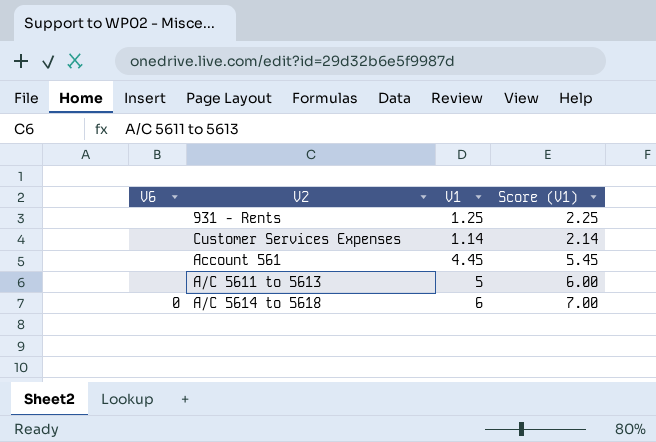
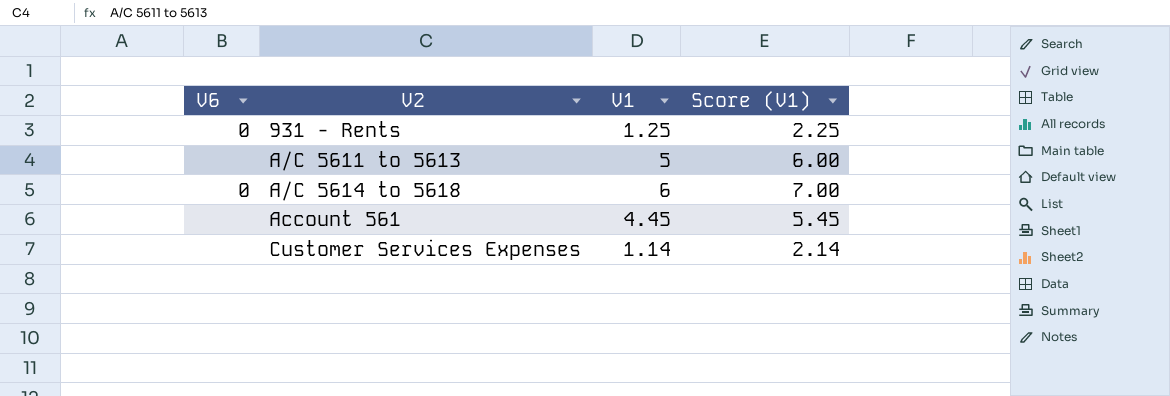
row order: none -> V2 ascending
931 - Rents | V6: none -> 0

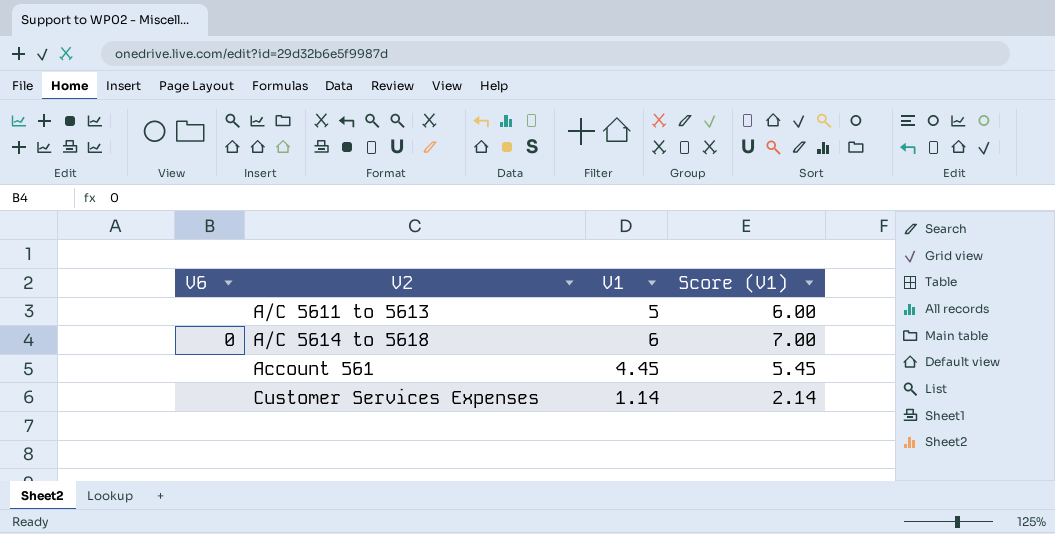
row 931 - Rents: 0 | 1.25 | 2.25 -> none

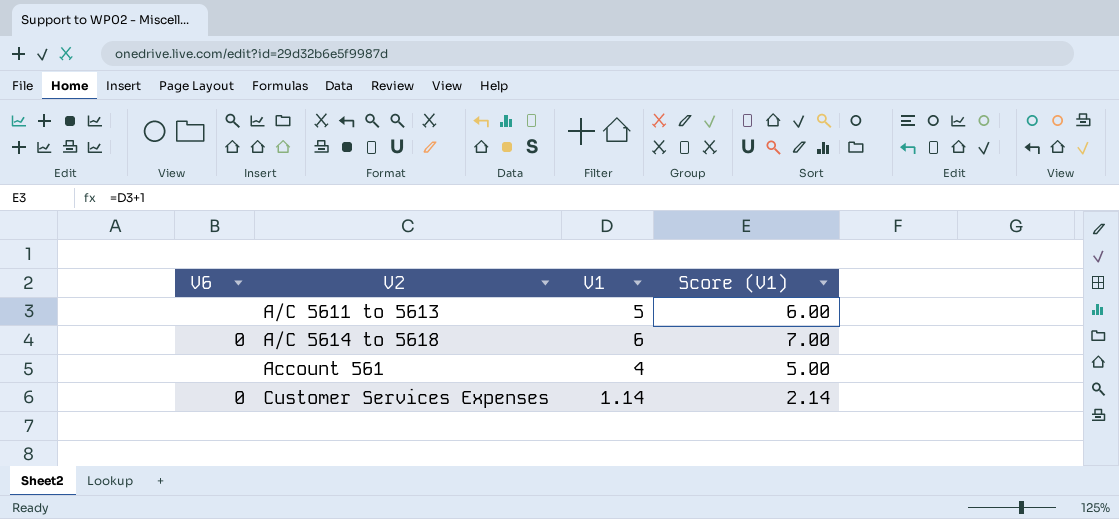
Account 561 | V1: 4.45 -> 4
Account 561 | Score (V1): 5.45 -> 5.00
Customer Services Expenses | V6: none -> 0

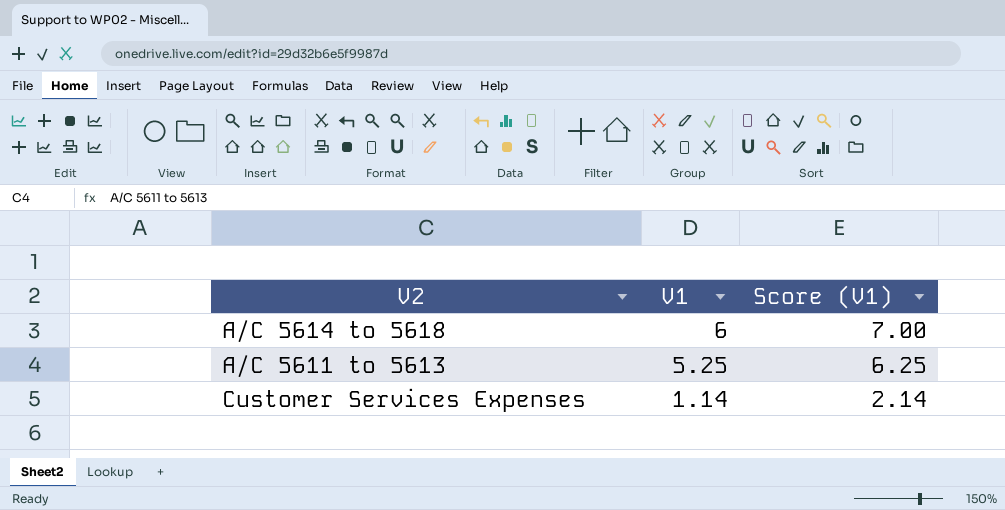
row order: V2 ascending -> V1 descending
column V6 | position: 1 -> none
row Account 561: none | 4 | 5.00 -> none
A/C 5611 to 5613 | V1: 5 -> 5.25
A/C 5611 to 5613 | Score (V1): 6.00 -> 6.25

